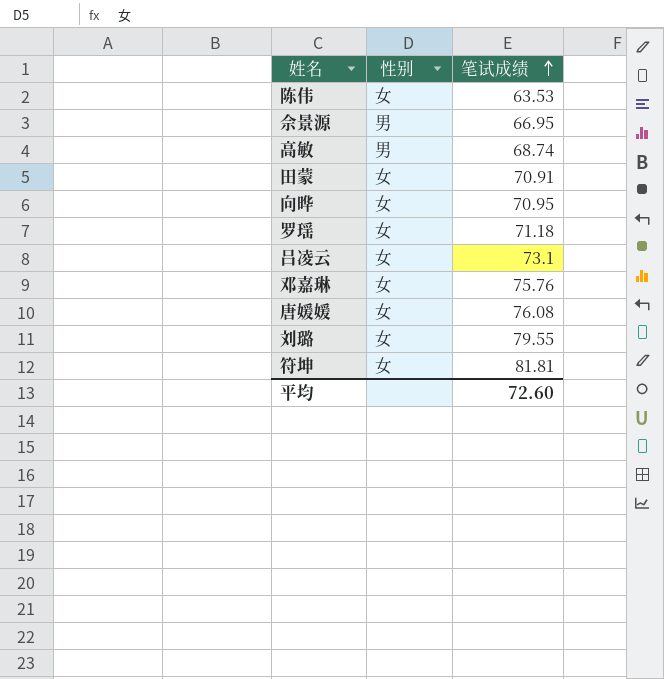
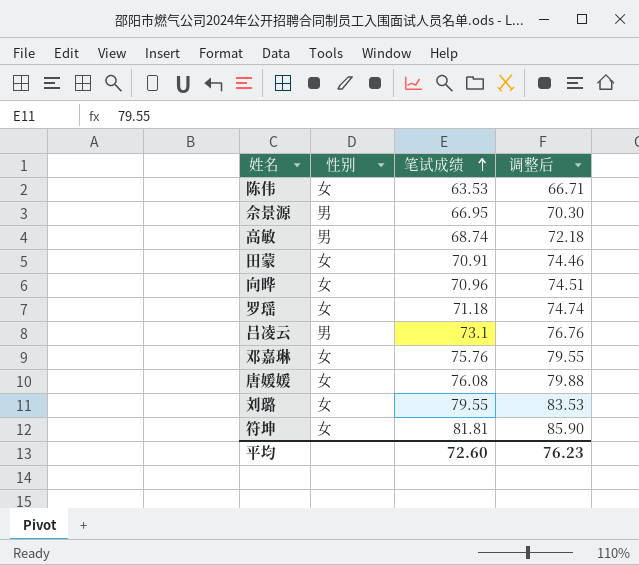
column 调整后 | formula: none -> [笔试成绩] * 1.05
向晔 | 笔试成绩: 70.95 -> 70.96
吕凌云 | 性别: 女 -> 男

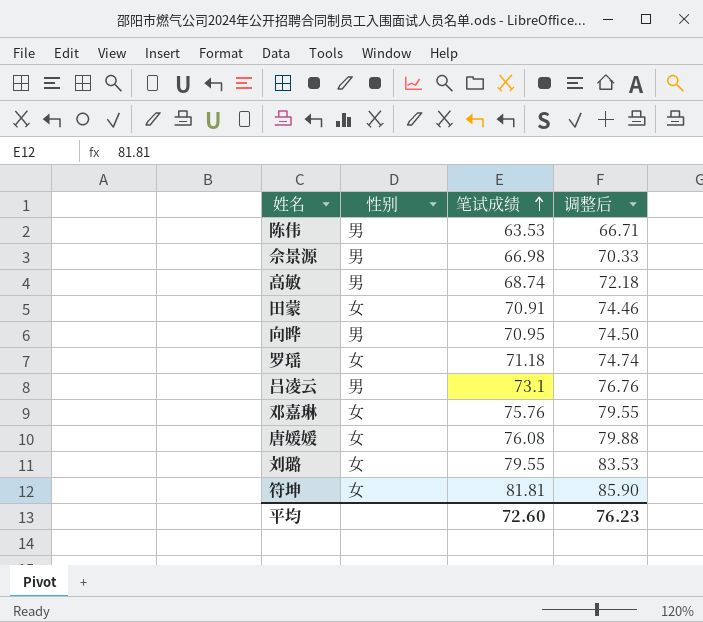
陈伟 | 性别: 女 -> 男
佘景源 | 笔试成绩: 66.95 -> 66.98
佘景源 | 调整后: 70.30 -> 70.33
向晔 | 性别: 女 -> 男
向晔 | 笔试成绩: 70.96 -> 70.95
向晔 | 调整后: 74.51 -> 74.50

